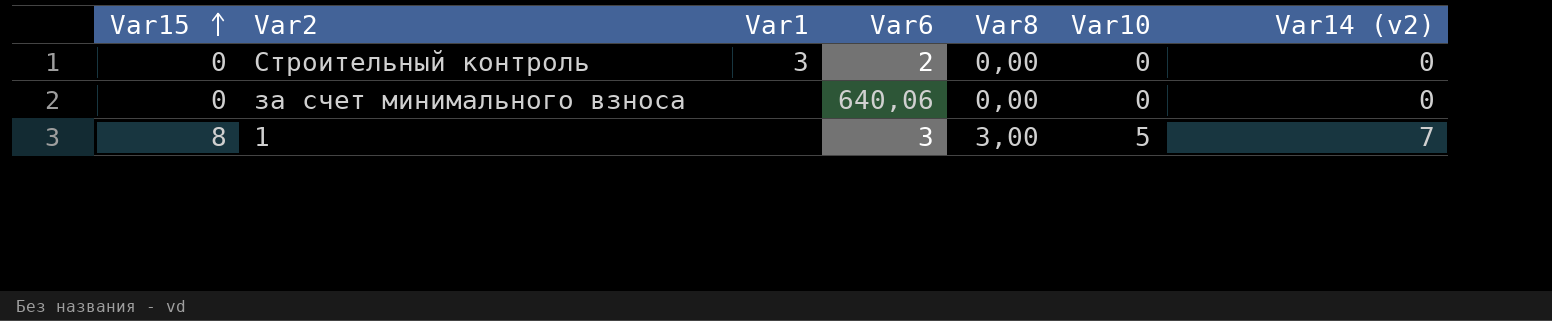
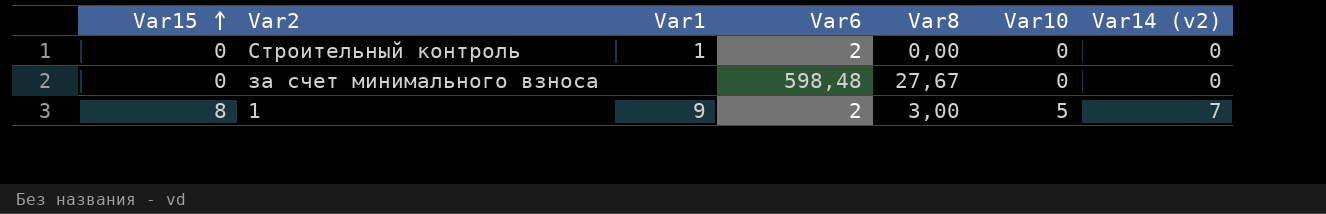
Строительный контроль | Var1: 3 -> 1
за счет минимального взноса | Var6: 640,06 -> 598,48
за счет минимального взноса | Var8: 0,00 -> 27,67
1 | Var1: none -> 9
1 | Var6: 3 -> 2

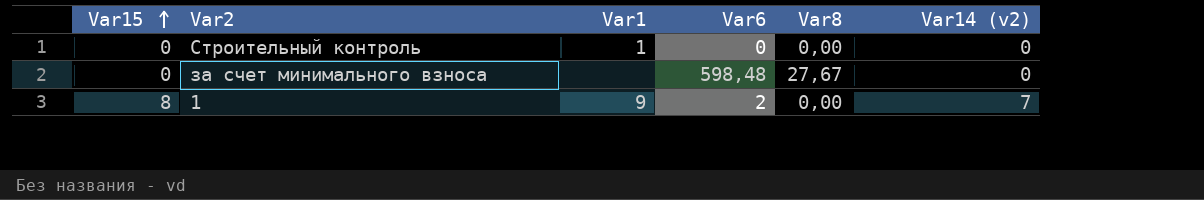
column Var10 | position: 6 -> none
Строительный контроль | Var6: 2 -> 0
1 | Var8: 3,00 -> 0,00

